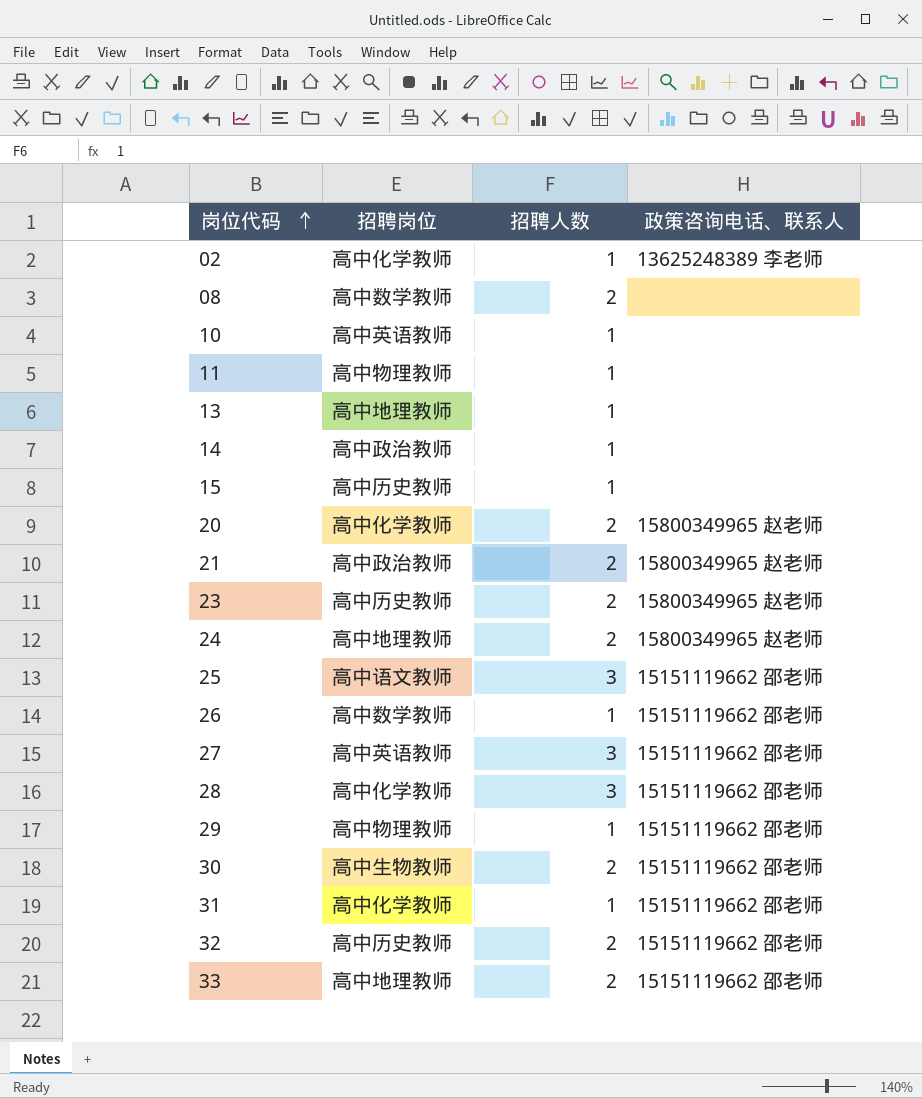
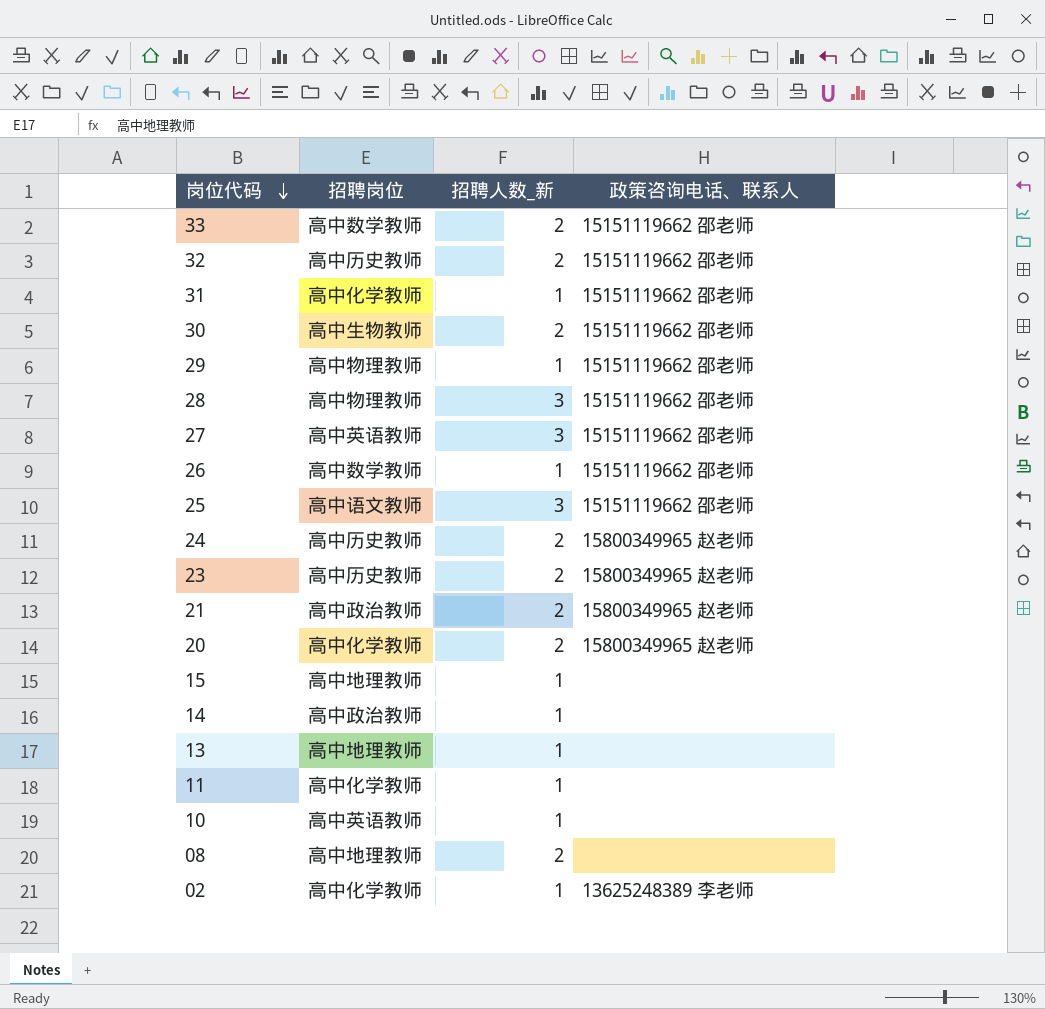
row order: 岗位代码 ascending -> 岗位代码 descending
column name: 招聘人数 -> 招聘人数_新
33 | 招聘岗位: 高中地理教师 -> 高中数学教师
28 | 招聘岗位: 高中化学教师 -> 高中物理教师
24 | 招聘岗位: 高中地理教师 -> 高中历史教师
15 | 招聘岗位: 高中历史教师 -> 高中地理教师
11 | 招聘岗位: 高中物理教师 -> 高中化学教师
08 | 招聘岗位: 高中数学教师 -> 高中地理教师

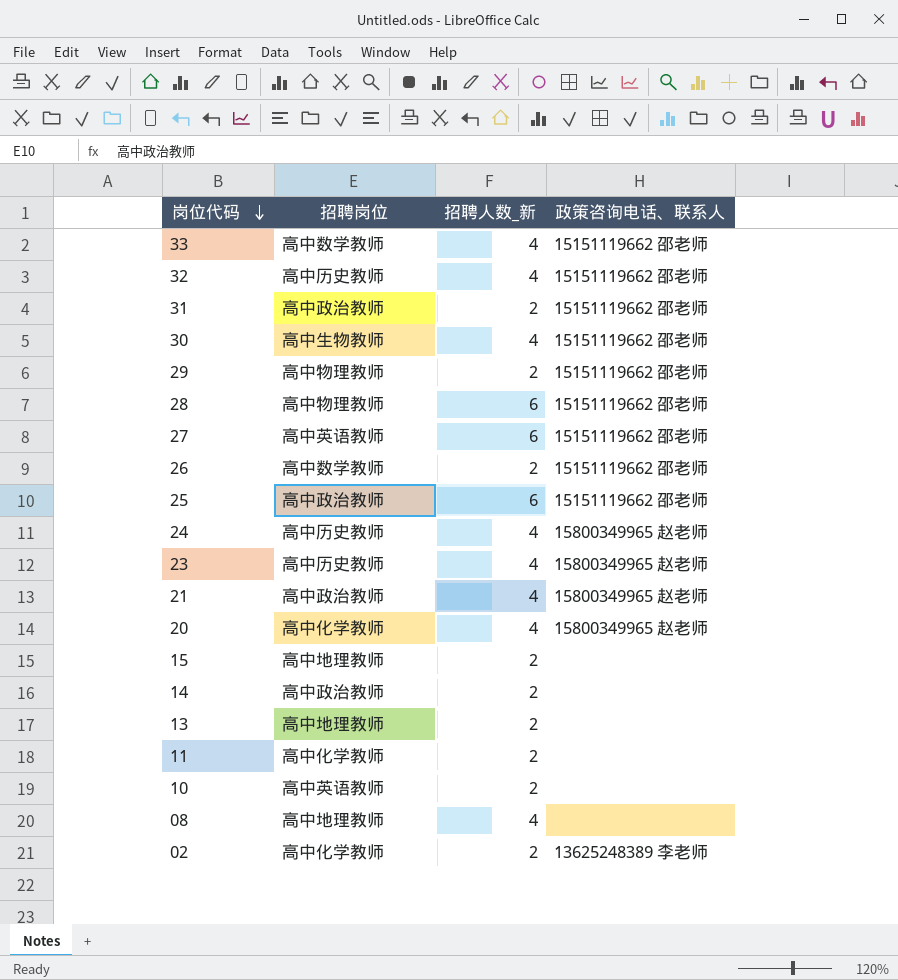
33 | 招聘人数_新: 2 -> 4
32 | 招聘人数_新: 2 -> 4
31 | 招聘岗位: 高中化学教师 -> 高中政治教师
31 | 招聘人数_新: 1 -> 2
30 | 招聘人数_新: 2 -> 4
29 | 招聘人数_新: 1 -> 2
28 | 招聘人数_新: 3 -> 6
27 | 招聘人数_新: 3 -> 6
26 | 招聘人数_新: 1 -> 2
25 | 招聘岗位: 高中语文教师 -> 高中政治教师
25 | 招聘人数_新: 3 -> 6
24 | 招聘人数_新: 2 -> 4
23 | 招聘人数_新: 2 -> 4
21 | 招聘人数_新: 2 -> 4
20 | 招聘人数_新: 2 -> 4
15 | 招聘人数_新: 1 -> 2
14 | 招聘人数_新: 1 -> 2
13 | 招聘人数_新: 1 -> 2
11 | 招聘人数_新: 1 -> 2
10 | 招聘人数_新: 1 -> 2
08 | 招聘人数_新: 2 -> 4
02 | 招聘人数_新: 1 -> 2

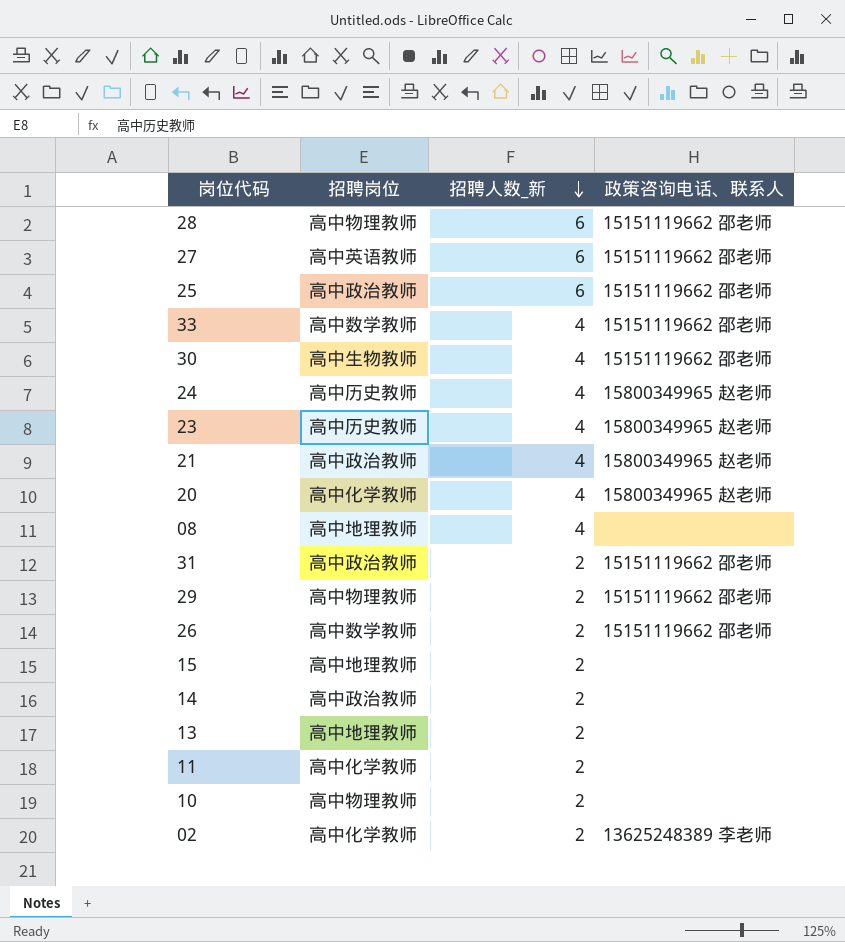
row order: 岗位代码 descending -> 招聘人数_新 descending
row 32: 高中历史教师 | 4 | 15151119662 邵老师 -> none
10 | 招聘岗位: 高中英语教师 -> 高中物理教师

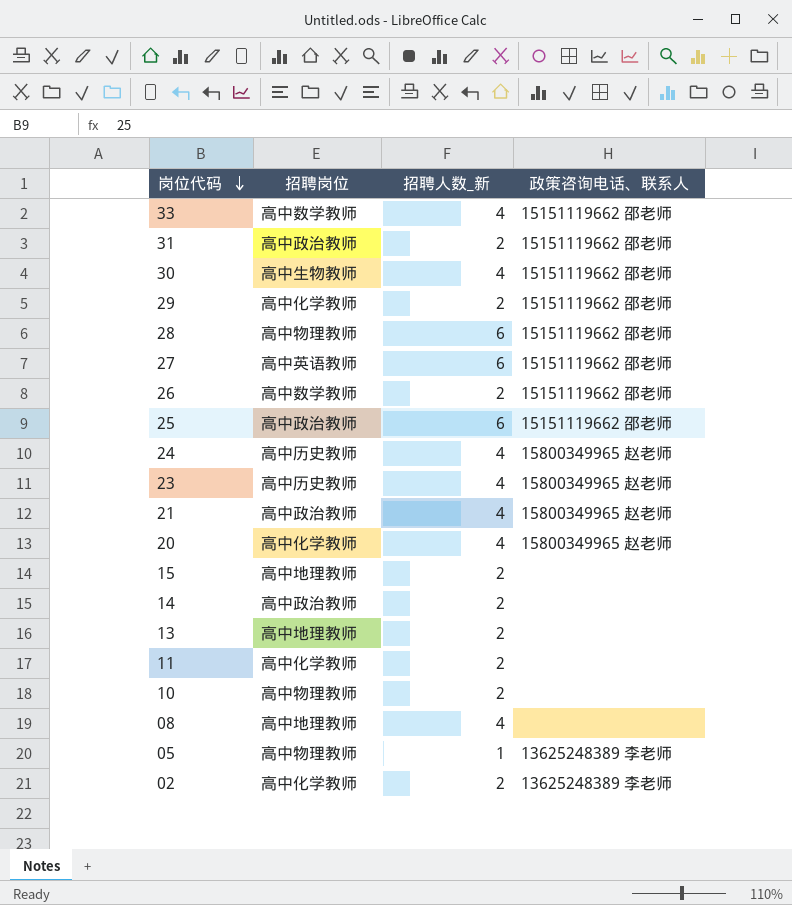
row order: 招聘人数_新 descending -> 岗位代码 descending
29 | 招聘岗位: 高中物理教师 -> 高中化学教师
row 05: none -> 高中物理教师 | 1 | 13625248389 李老师

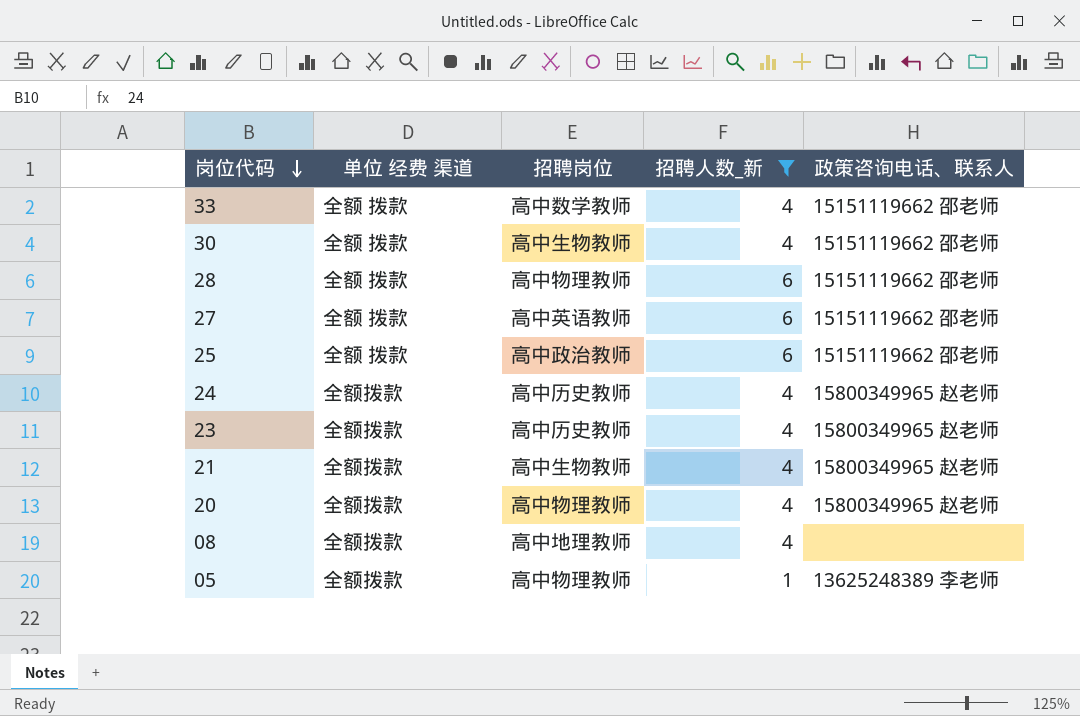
filter: none -> 招聘人数_新 != 2
column 单位 经费 渠道 | position: none -> 2
21 | 招聘岗位: 高中政治教师 -> 高中生物教师
20 | 招聘岗位: 高中化学教师 -> 高中物理教师

